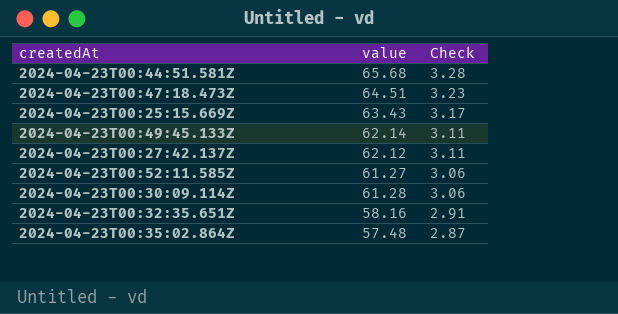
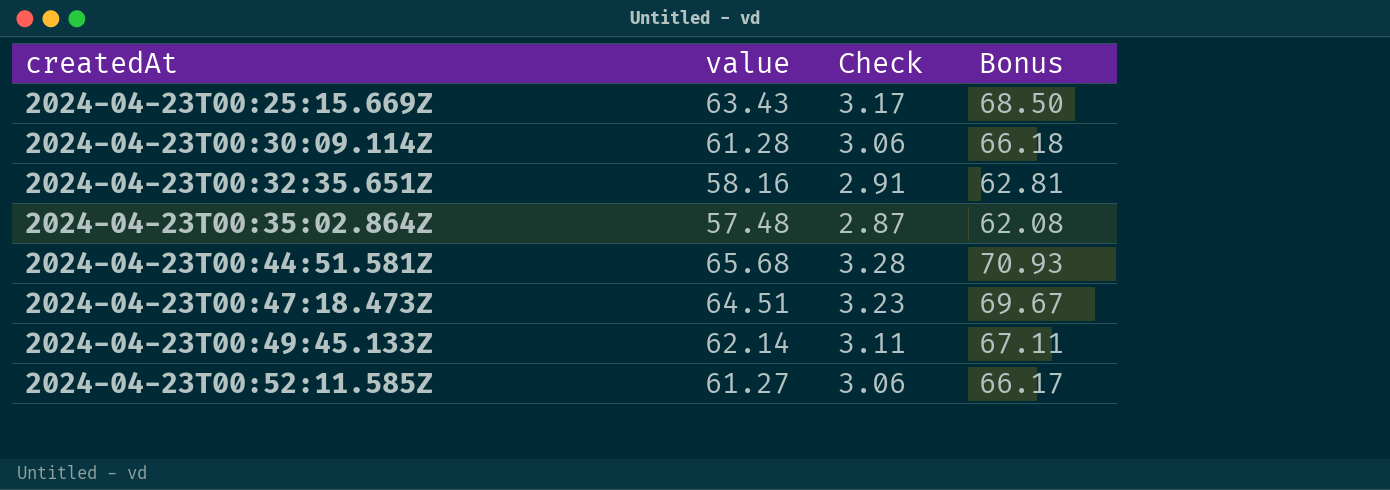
row order: Check descending -> createdAt ascending
column Bonus | formula: none -> [value] * 1.08
row 2024-04-23T00:27:42.137Z: 62.12 | 3.11 -> none

